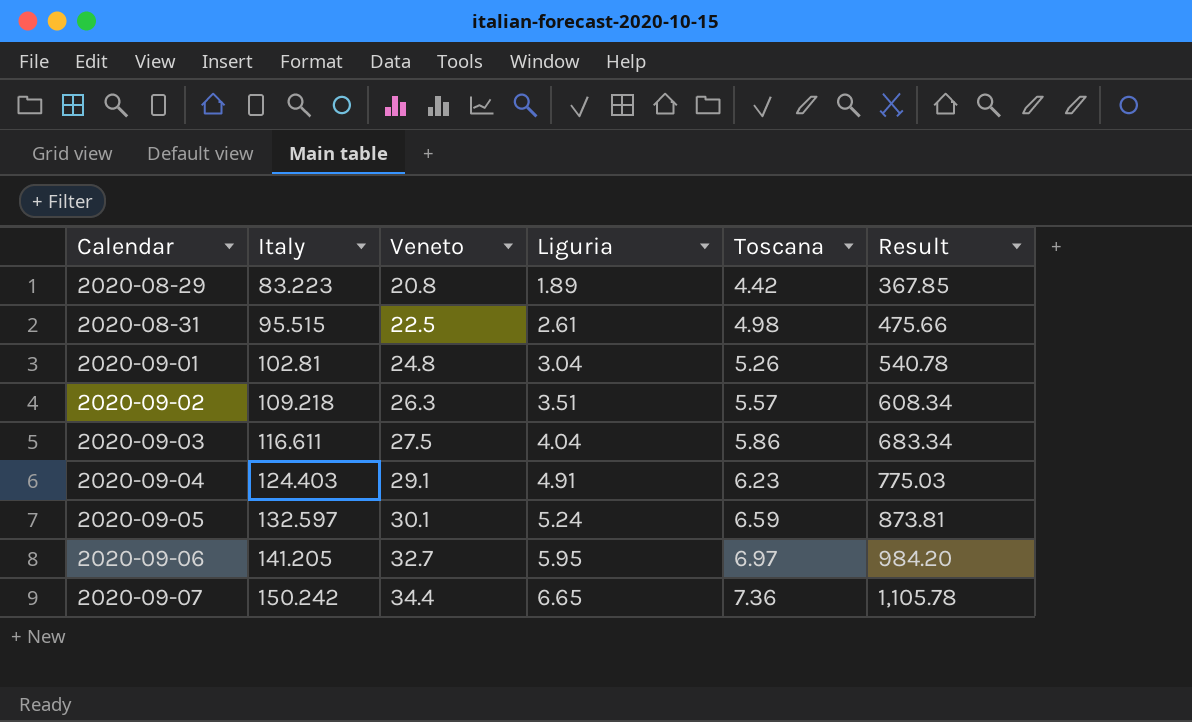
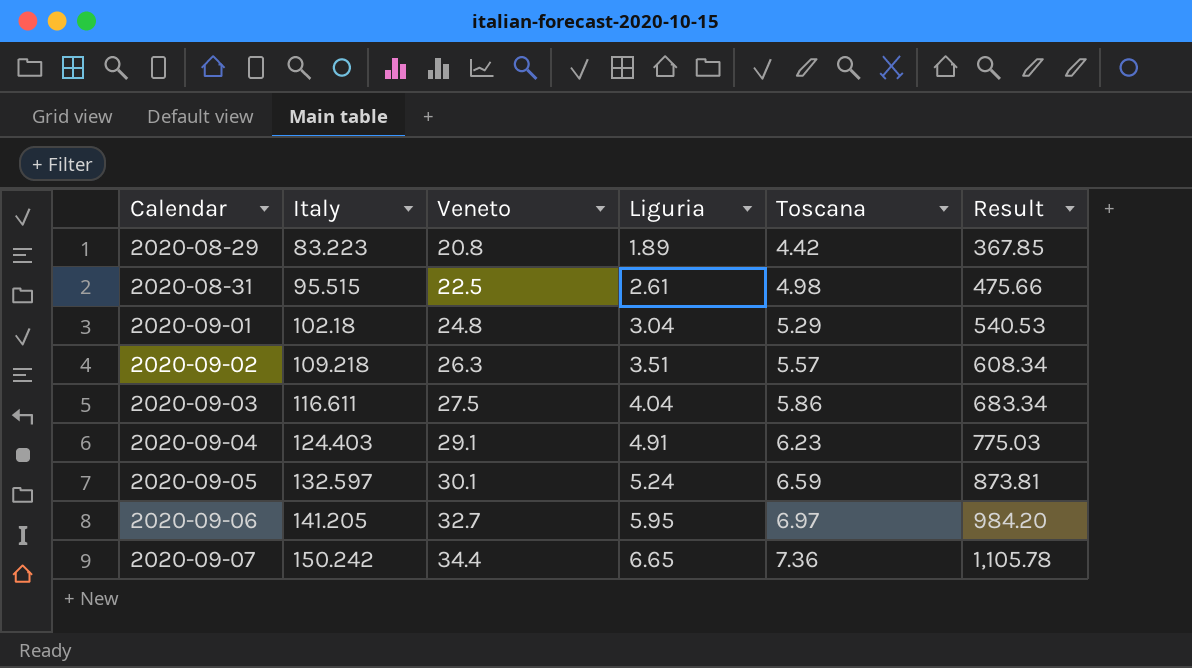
2020-09-01 | Italy: 102.81 -> 102.18
2020-09-01 | Toscana: 5.26 -> 5.29
2020-09-01 | Result: 540.78 -> 540.53

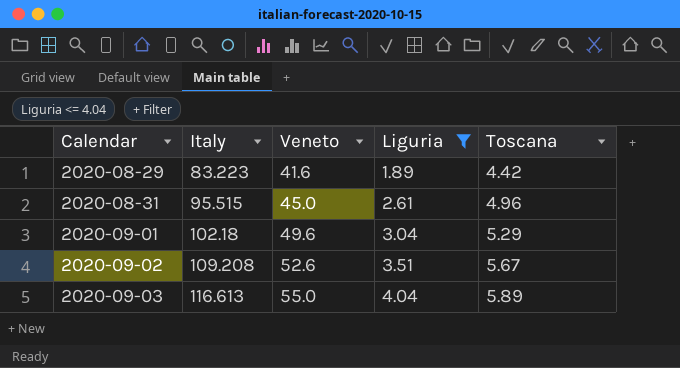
filter: none -> Liguria <= 4.04
column Result | formula: [Italy] * [Toscana] -> none
2020-08-29 | Veneto: 20.8 -> 41.6
2020-08-31 | Veneto: 22.5 -> 45.0
2020-08-31 | Toscana: 4.98 -> 4.96
2020-09-01 | Veneto: 24.8 -> 49.6
2020-09-02 | Italy: 109.218 -> 109.208
2020-09-02 | Veneto: 26.3 -> 52.6
2020-09-02 | Toscana: 5.57 -> 5.67
2020-09-03 | Italy: 116.611 -> 116.613
2020-09-03 | Veneto: 27.5 -> 55.0
2020-09-03 | Toscana: 5.86 -> 5.89

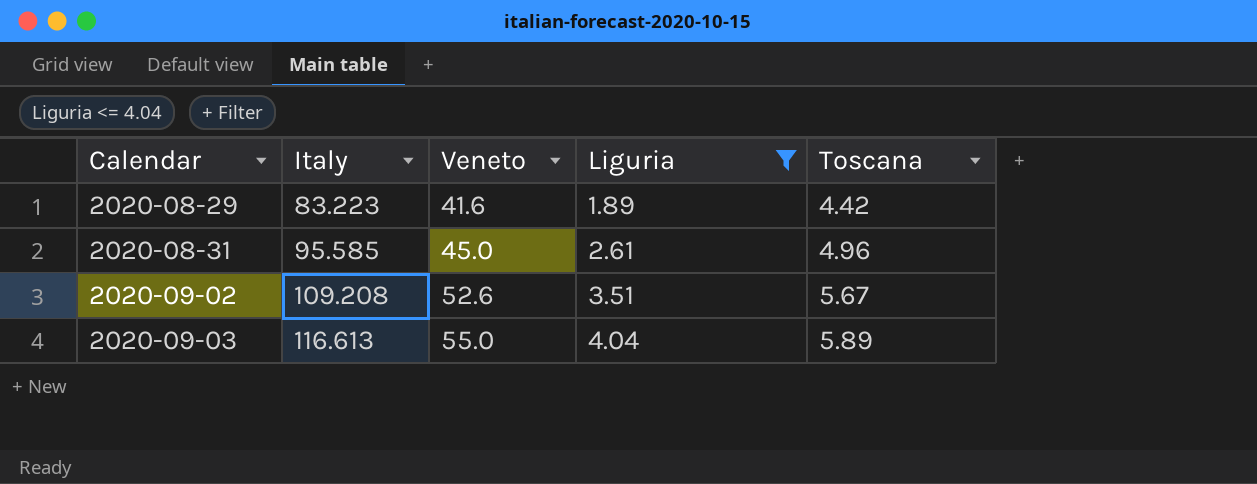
row 2020-09-01: 102.18 | 49.6 | 3.04 | 5.29 -> none
2020-08-31 | Italy: 95.515 -> 95.585

